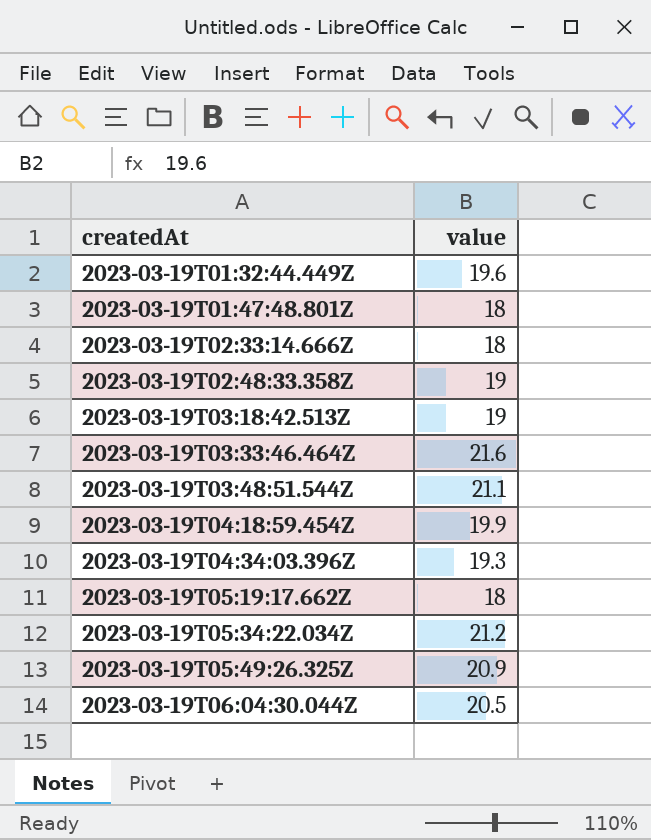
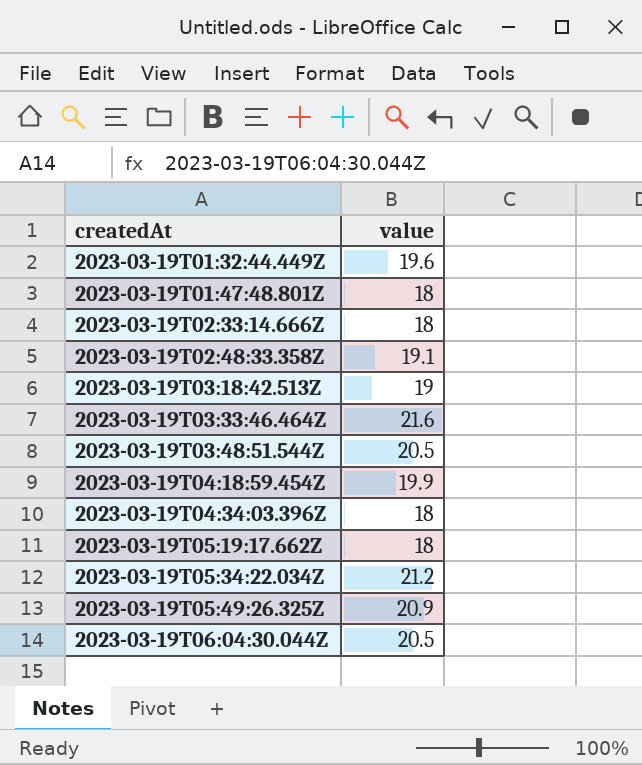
2023-03-19T02:48:33.358Z | value: 19 -> 19.1
2023-03-19T03:48:51.544Z | value: 21.1 -> 20.5
2023-03-19T04:34:03.396Z | value: 19.3 -> 18

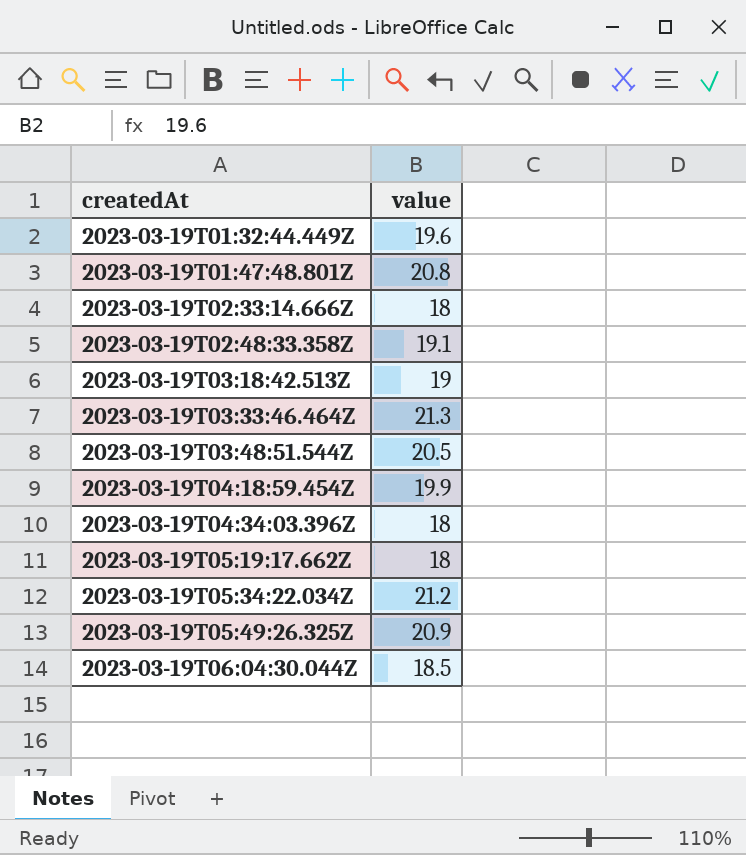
2023-03-19T01:47:48.801Z | value: 18 -> 20.8
2023-03-19T03:33:46.464Z | value: 21.6 -> 21.3
2023-03-19T06:04:30.044Z | value: 20.5 -> 18.5

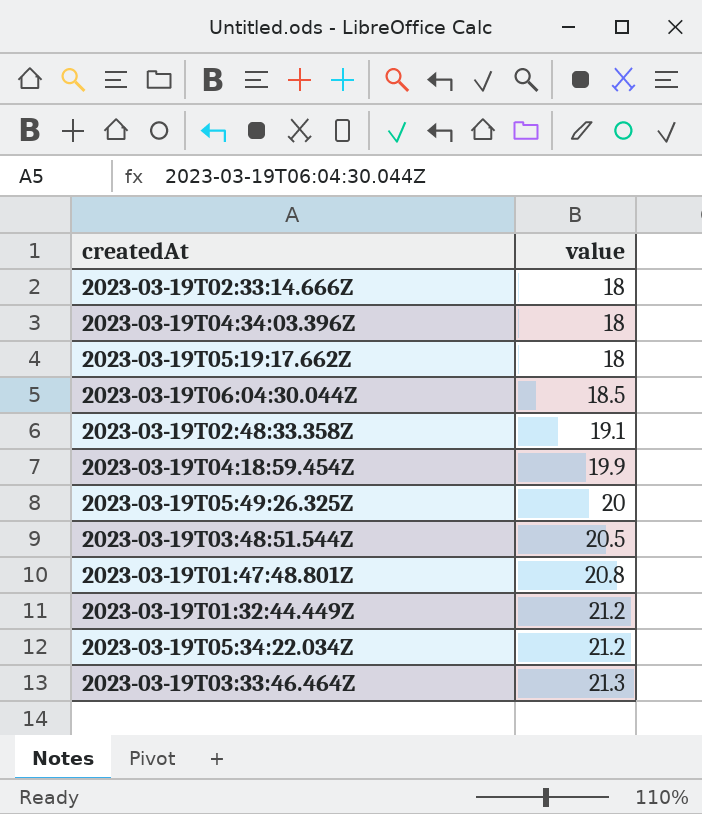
row order: createdAt ascending -> value ascending
row 2023-03-19T03:18:42.513Z: 19 -> none
2023-03-19T05:49:26.325Z | value: 20.9 -> 20
2023-03-19T01:32:44.449Z | value: 19.6 -> 21.2

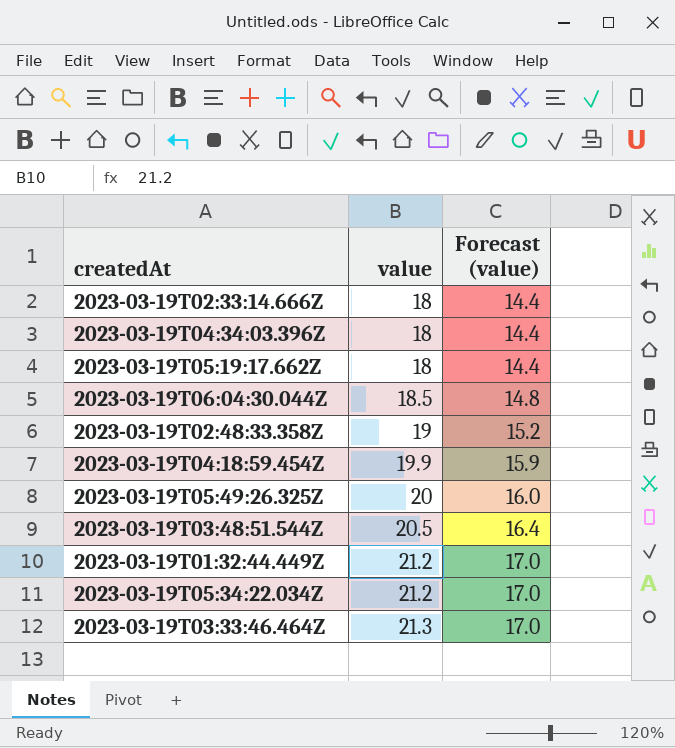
column Forecast (value) | formula: none -> [value] * 0.8
row 2023-03-19T01:47:48.801Z: 20.8 -> none
2023-03-19T02:48:33.358Z | value: 19.1 -> 19

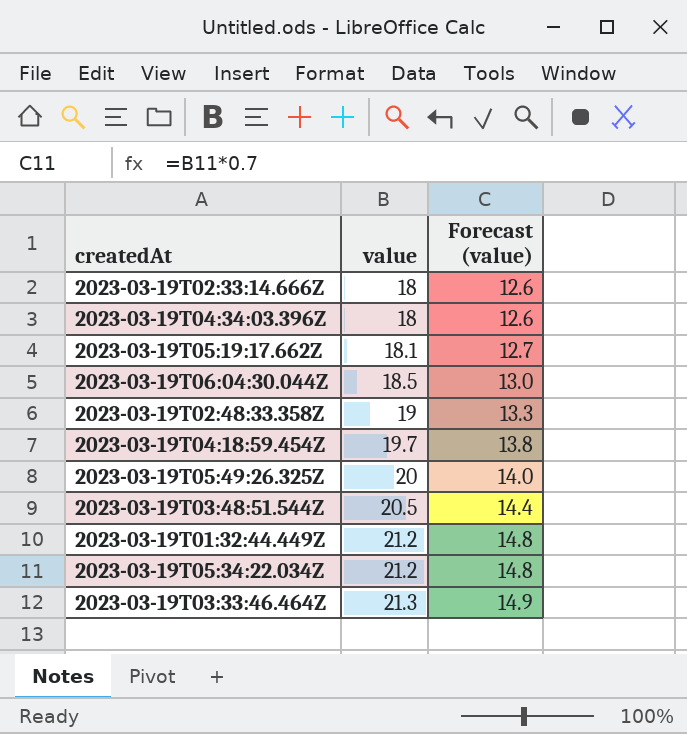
column Forecast (value) | formula: [value] * 0.8 -> [value] * 0.7
2023-03-19T05:19:17.662Z | value: 18 -> 18.1
2023-03-19T04:18:59.454Z | value: 19.9 -> 19.7

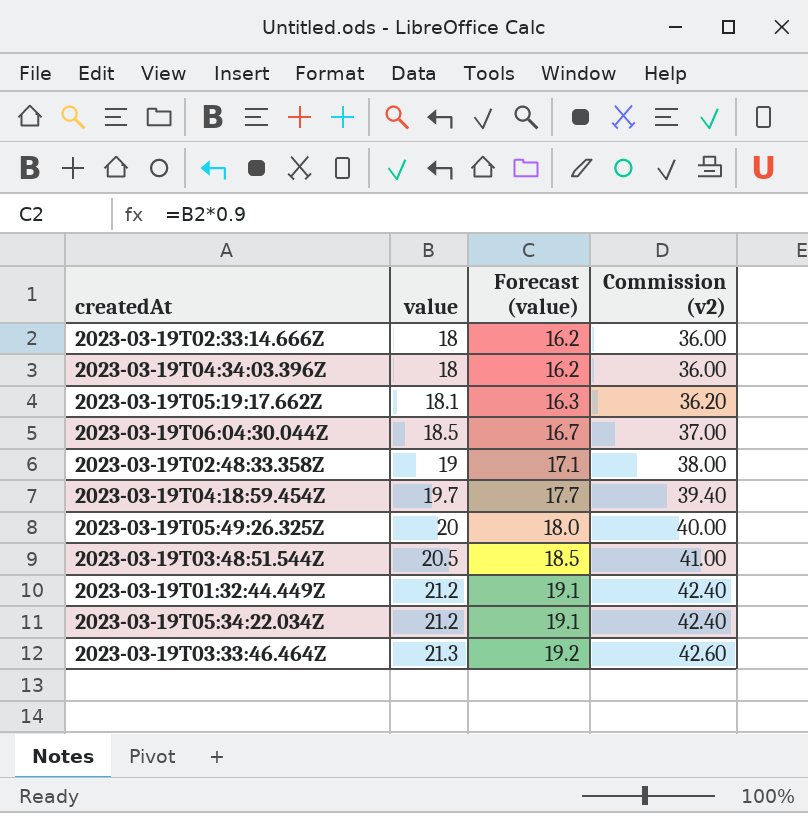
column Forecast (value) | formula: [value] * 0.7 -> [value] * 0.9
column Commission (v2) | formula: none -> [value] * 2

